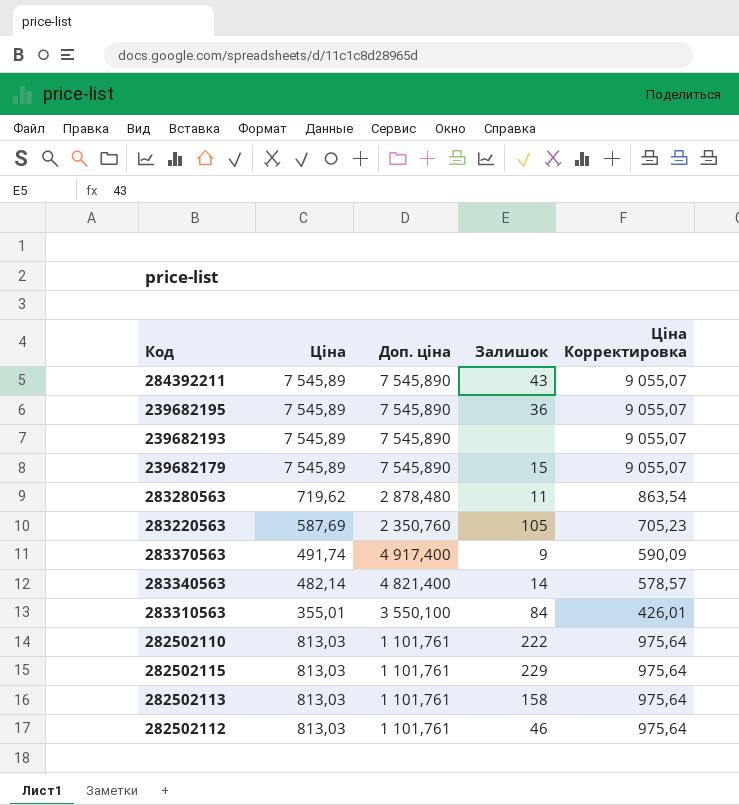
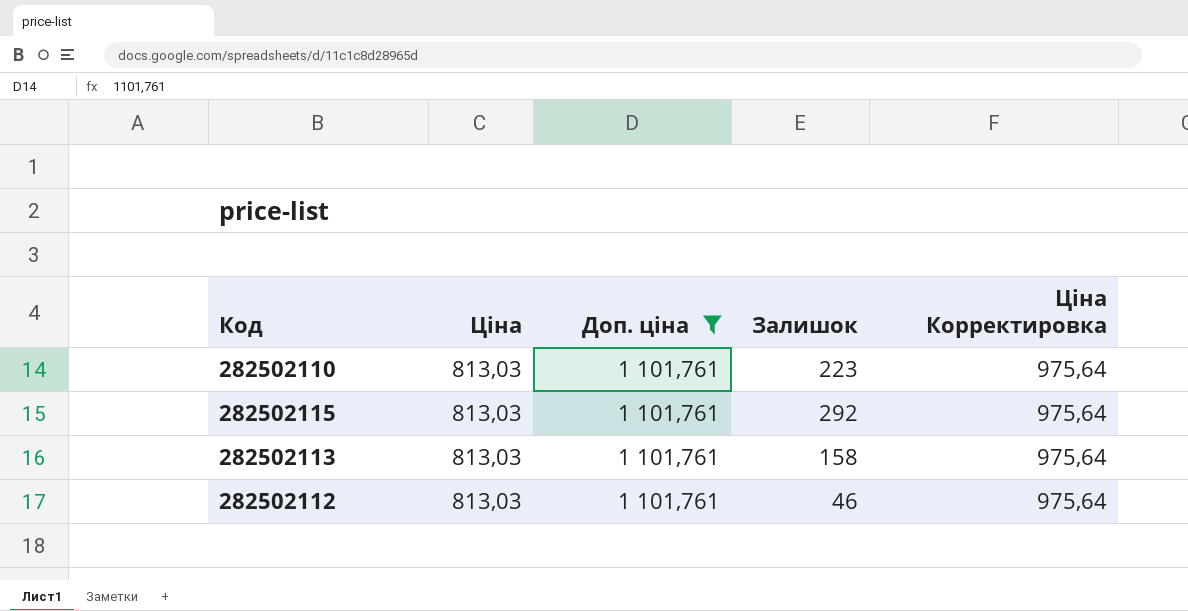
filter: none -> Доп. ціна = 1 101,761
282502110 | Залишок: 222 -> 223
282502115 | Залишок: 229 -> 292

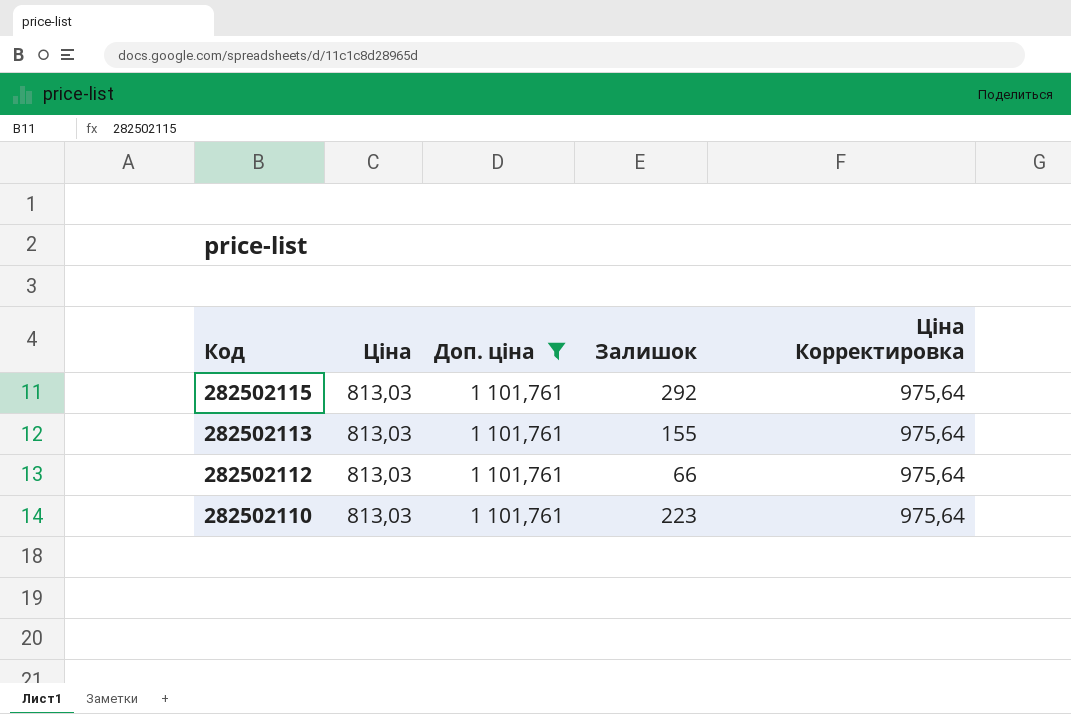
row order: none -> Код descending
282502113 | Залишок: 158 -> 155
282502112 | Залишок: 46 -> 66

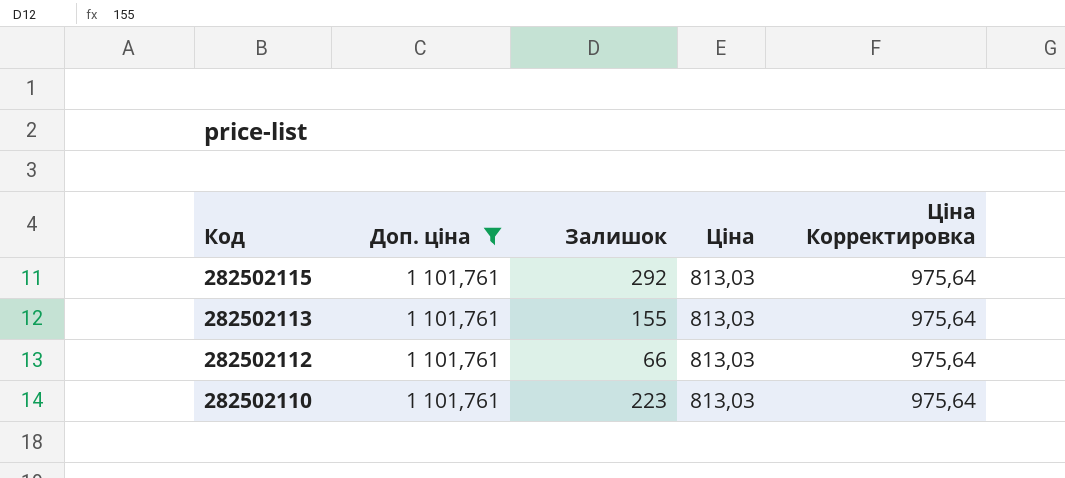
column Ціна | position: 2 -> 4

